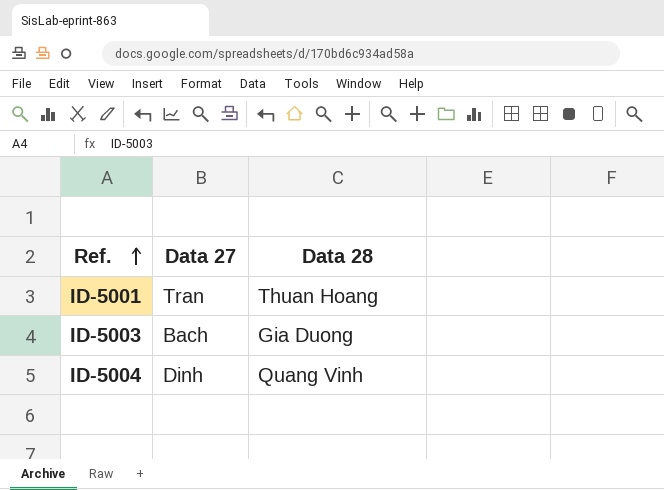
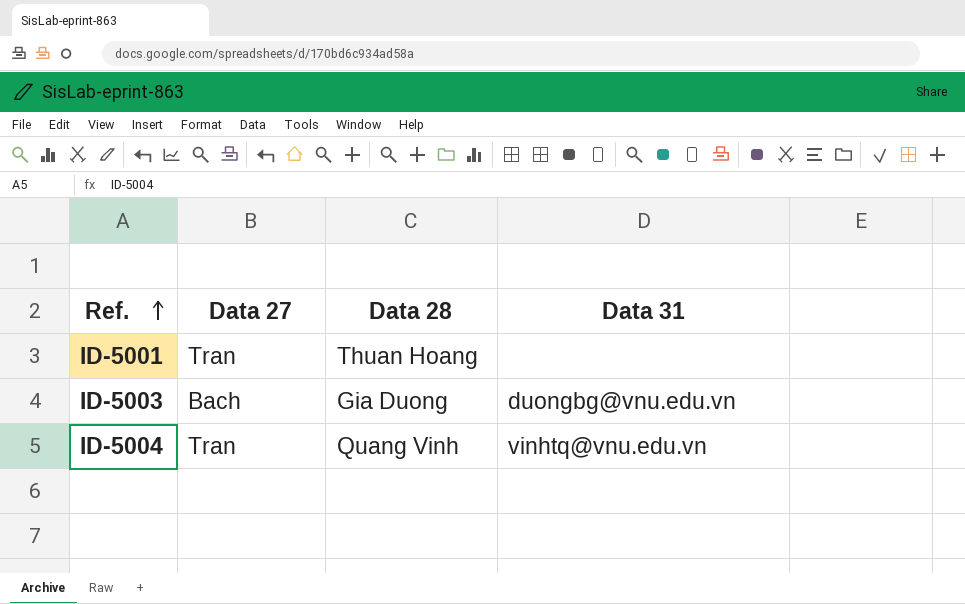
column Data 31 | position: none -> 4
ID-5004 | Data 27: Dinh -> Tran

